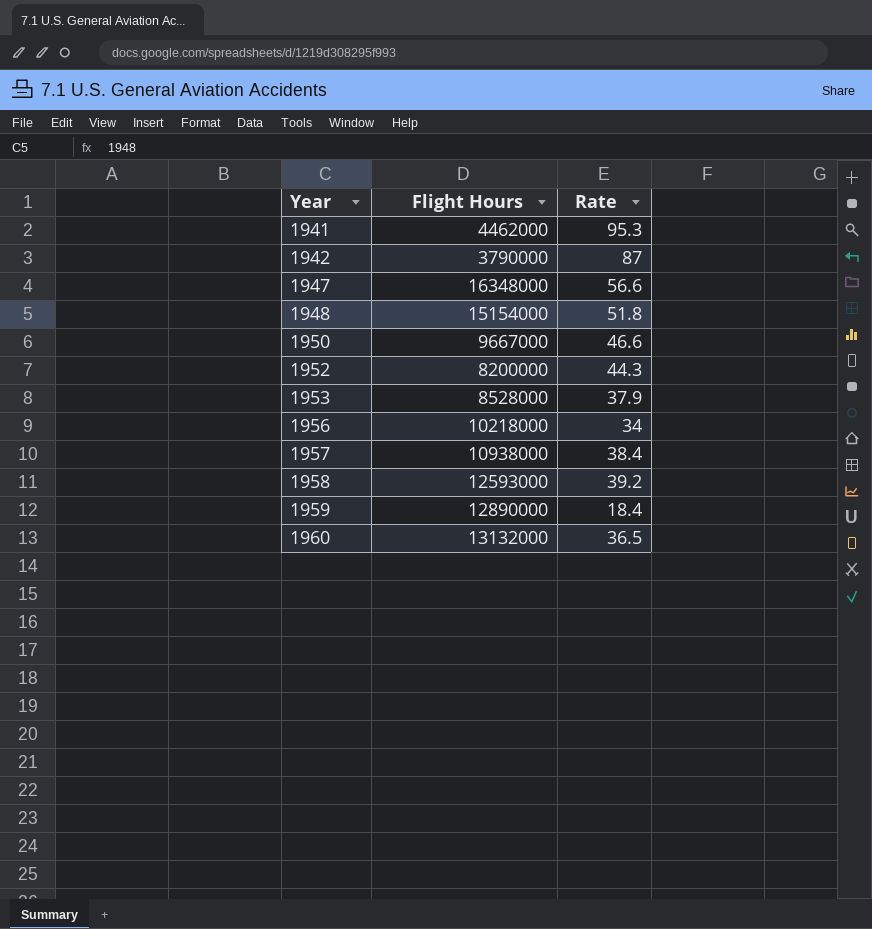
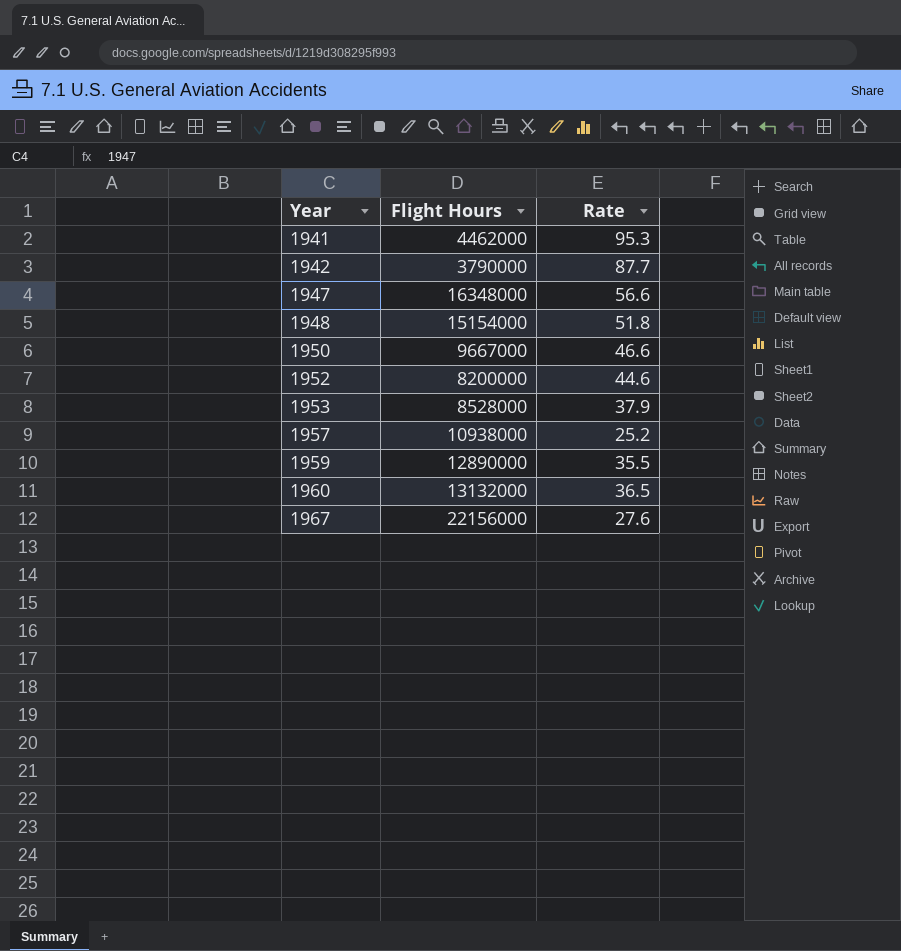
row 1956: 10218000 | 34 -> none
row 1958: 12593000 | 39.2 -> none
1942 | Rate: 87 -> 87.7
1952 | Rate: 44.3 -> 44.6
1957 | Rate: 38.4 -> 25.2
1959 | Rate: 18.4 -> 35.5
row 1967: none -> 22156000 | 27.6

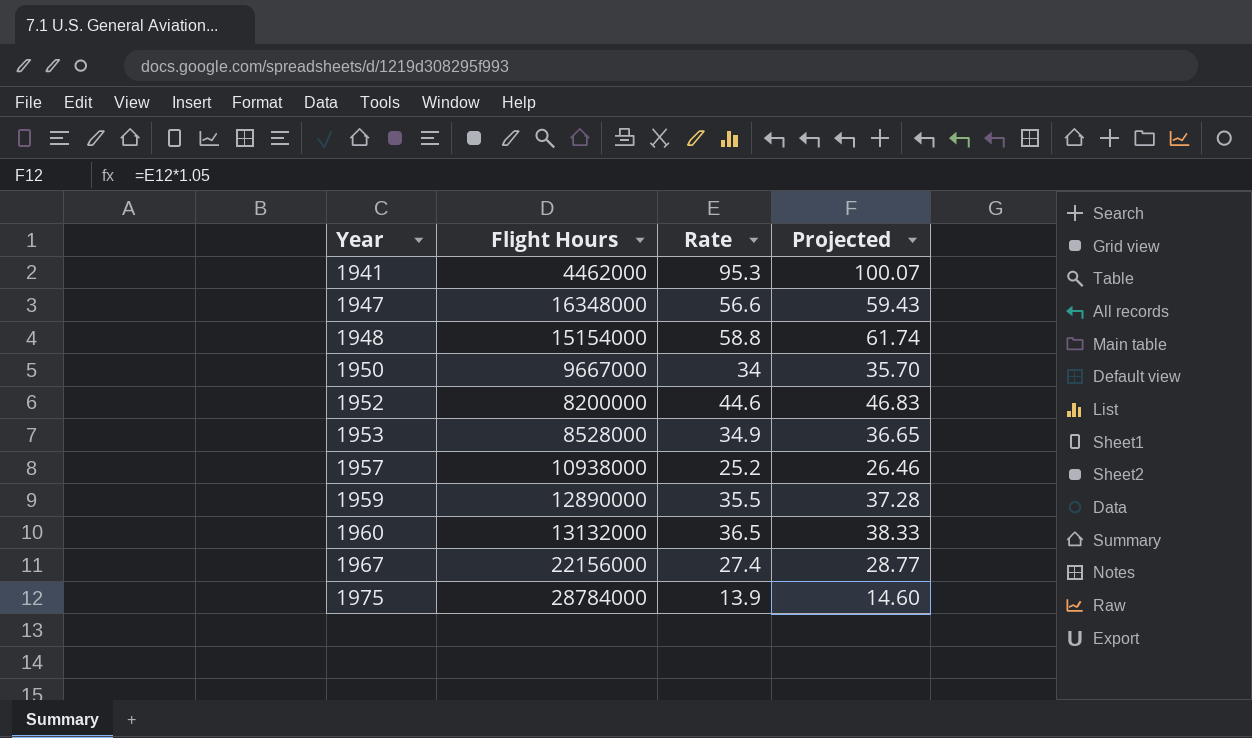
column Projected | formula: none -> [Rate] * 1.05
row 1942: 3790000 | 87.7 -> none
1948 | Rate: 51.8 -> 58.8
1950 | Rate: 46.6 -> 34
1953 | Rate: 37.9 -> 34.9
1967 | Rate: 27.6 -> 27.4
row 1975: none -> 28784000 | 13.9 | 14.60

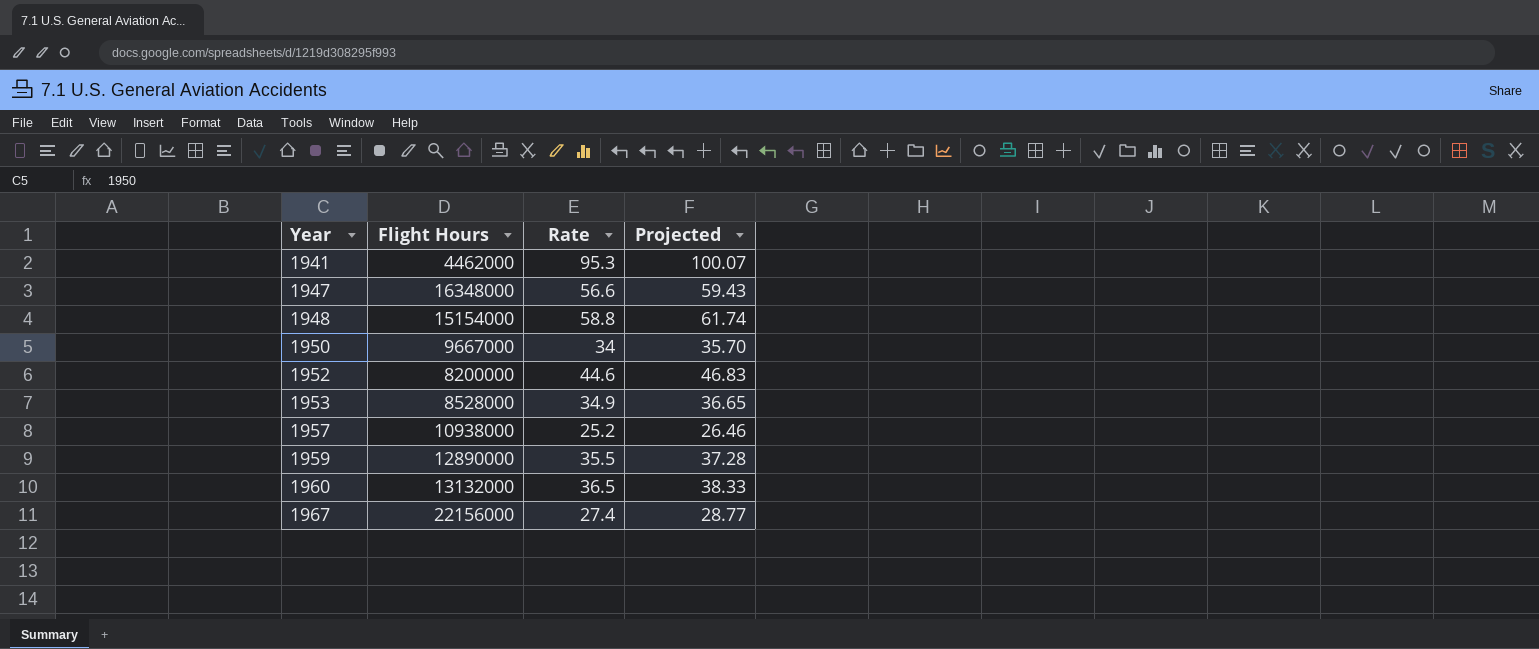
row 1975: 28784000 | 13.9 | 14.60 -> none

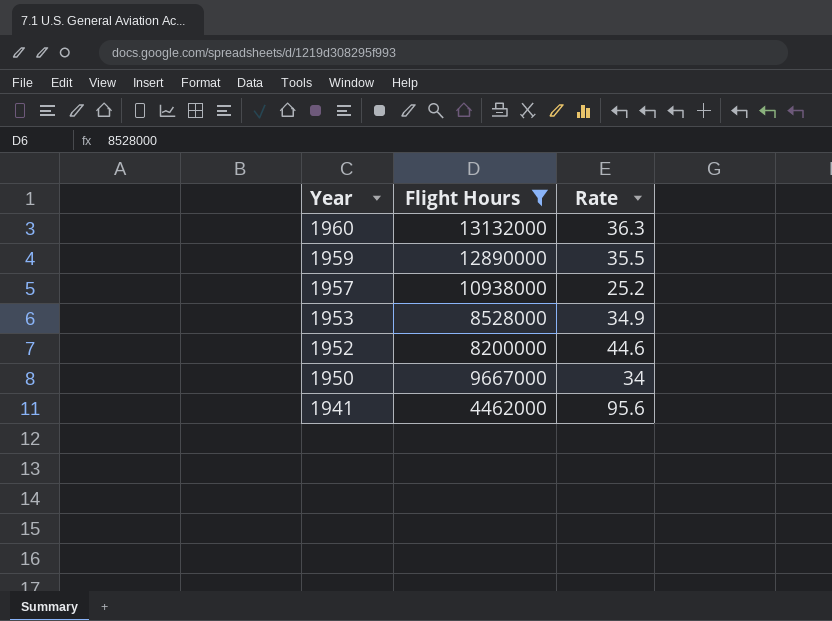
filter: none -> Flight Hours <= 13132000
row order: Year ascending -> Year descending
column Projected | formula: [Rate] * 1.05 -> none
1960 | Rate: 36.5 -> 36.3
1941 | Rate: 95.3 -> 95.6

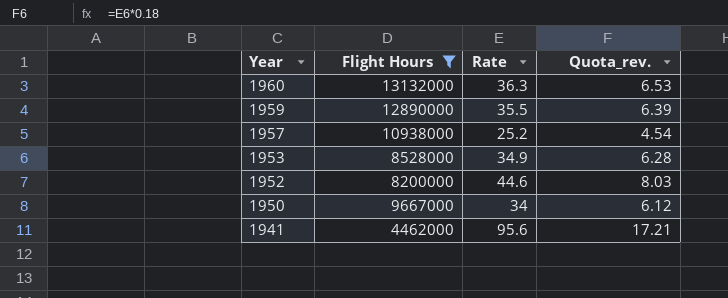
column Quota_rev. | formula: none -> [Rate] * 0.18

